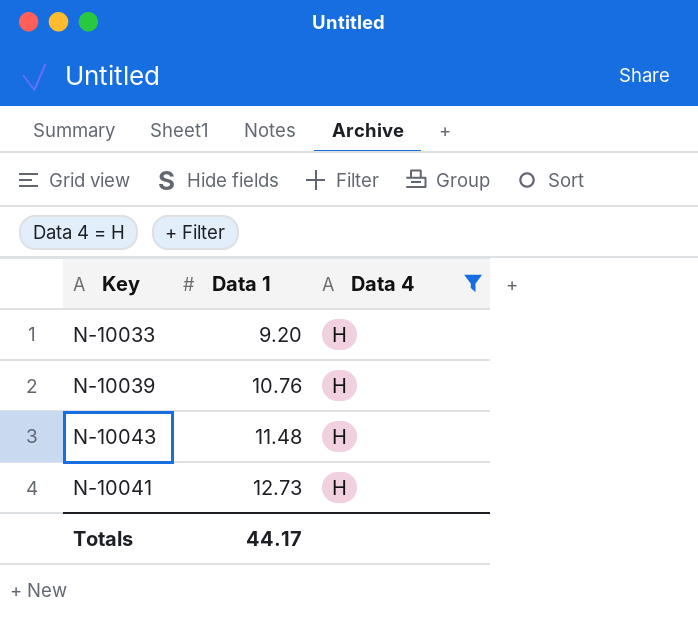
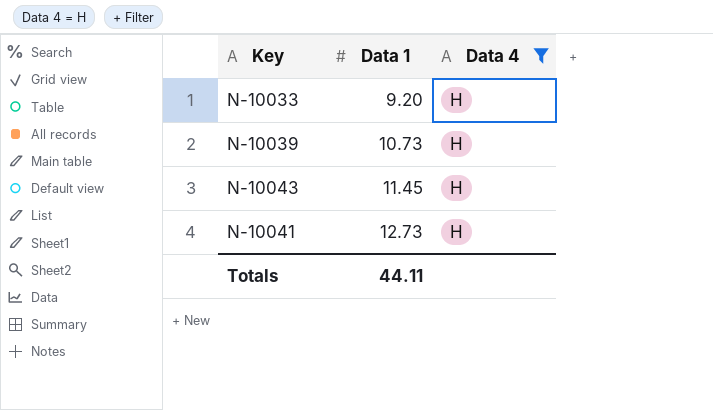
N-10039 | Data 1: 10.76 -> 10.73
N-10043 | Data 1: 11.48 -> 11.45
Totals | Data 1: 44.17 -> 44.11

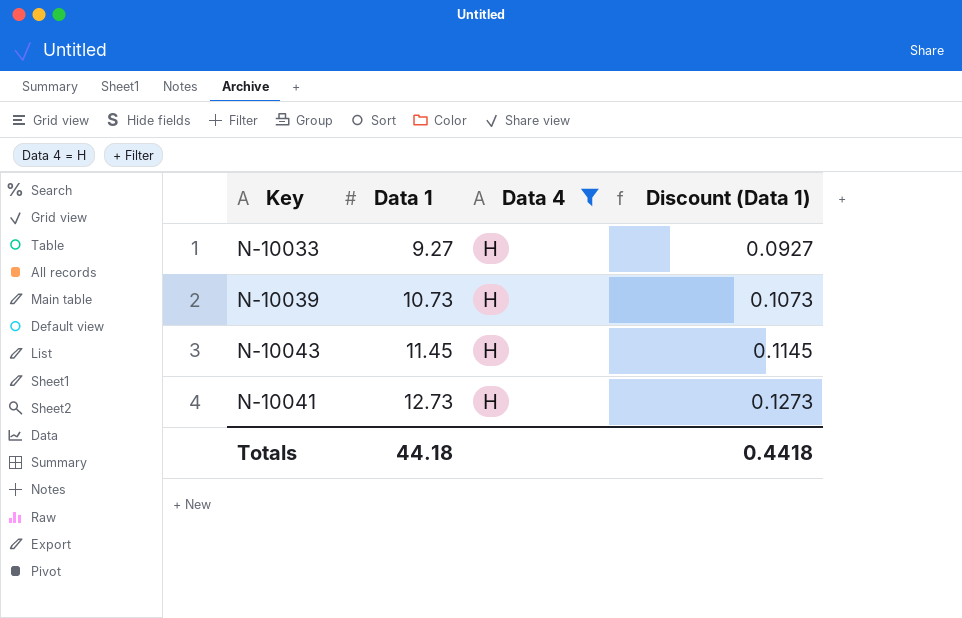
column Discount (Data 1) | formula: none -> [Data 1] * 0.01
N-10033 | Data 1: 9.20 -> 9.27
Totals | Data 1: 44.11 -> 44.18

